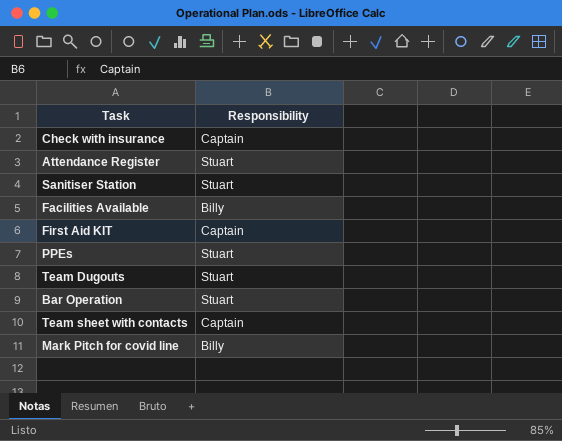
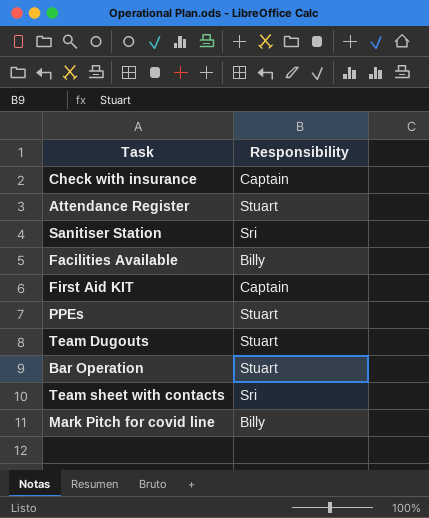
Sanitiser Station | Responsibility: Stuart -> Sri
Team sheet with contacts | Responsibility: Captain -> Sri

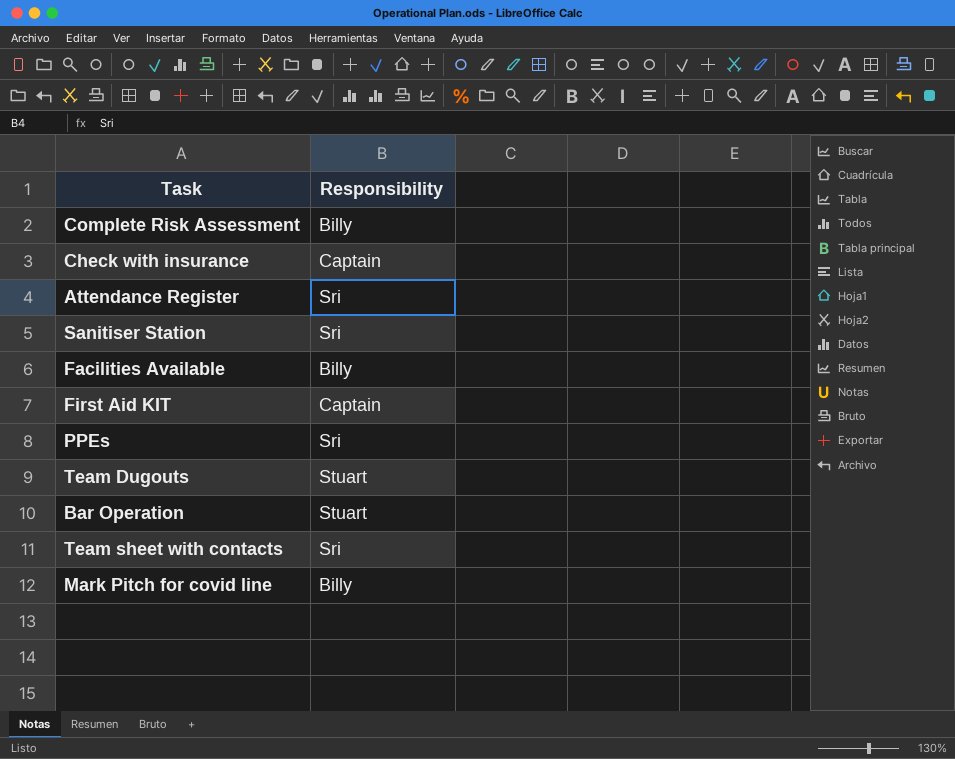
row Complete Risk Assessment: none -> Billy
Attendance Register | Responsibility: Stuart -> Sri
PPEs | Responsibility: Stuart -> Sri

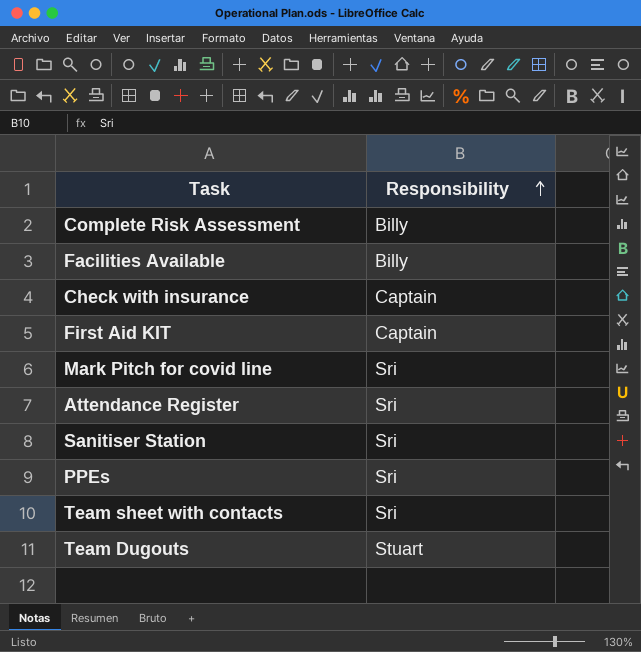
row order: none -> Responsibility ascending
row Bar Operation: Stuart -> none
Mark Pitch for covid line | Responsibility: Billy -> Sri

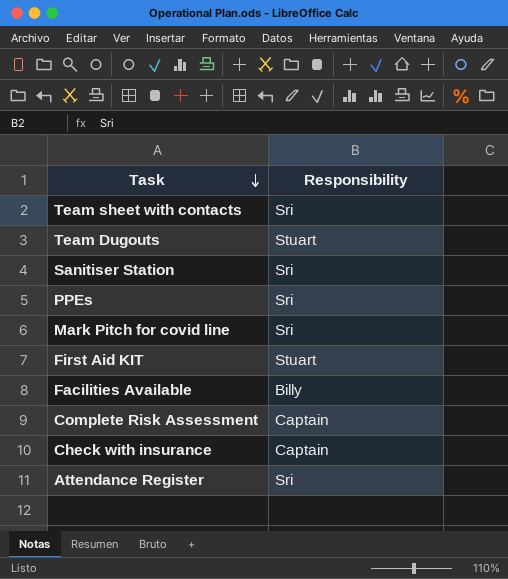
row order: Responsibility ascending -> Task descending
First Aid KIT | Responsibility: Captain -> Stuart
Complete Risk Assessment | Responsibility: Billy -> Captain

